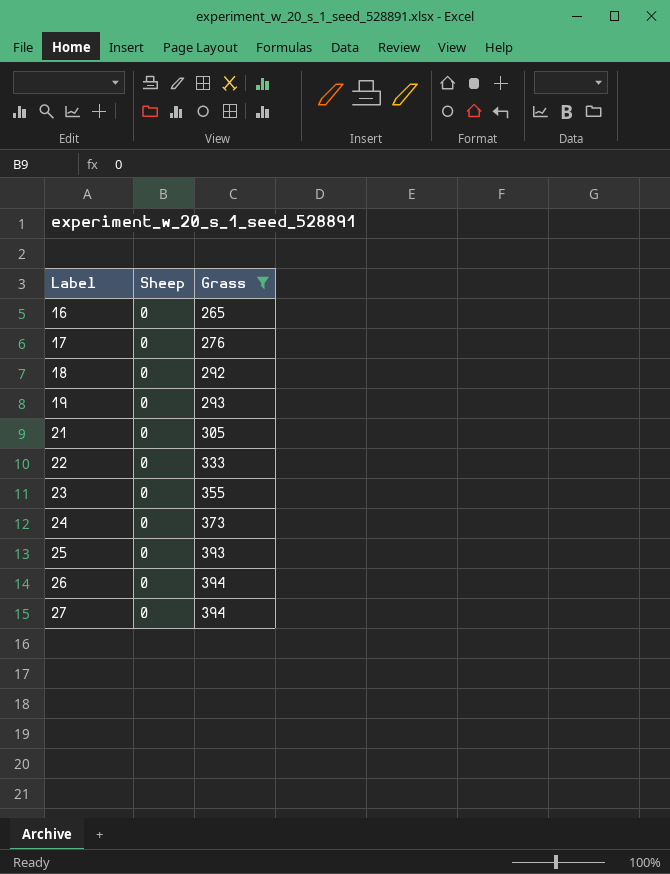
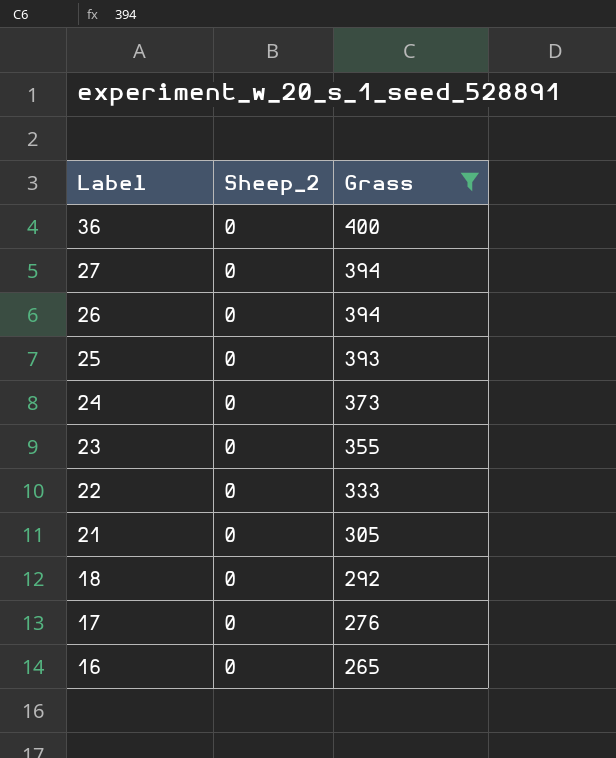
row order: Label ascending -> Label descending
column name: Sheep -> Sheep_2
row 19: 0 | 293 -> none
row 36: none -> 0 | 400

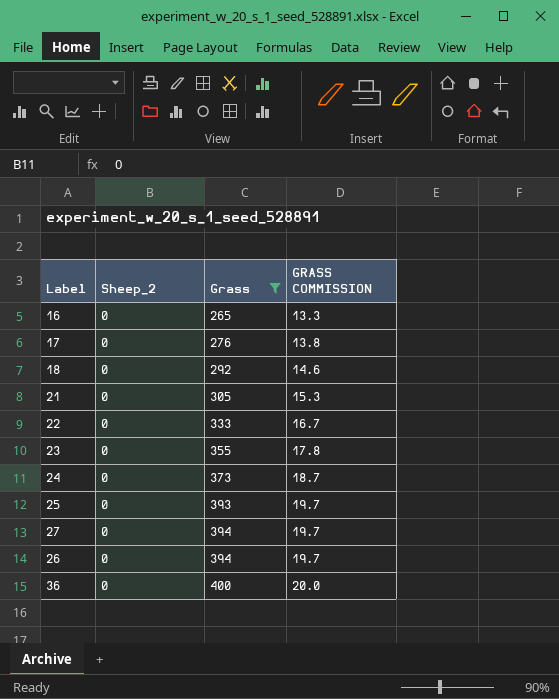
row order: Label descending -> Grass ascending
column GRASS COMMISSION | formula: none -> [Grass] * 0.05

